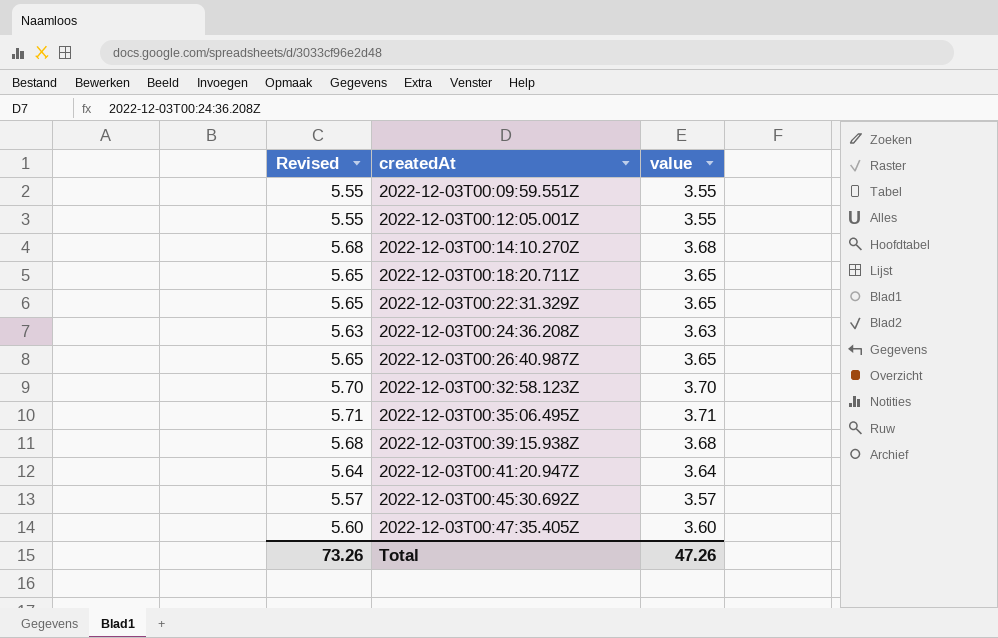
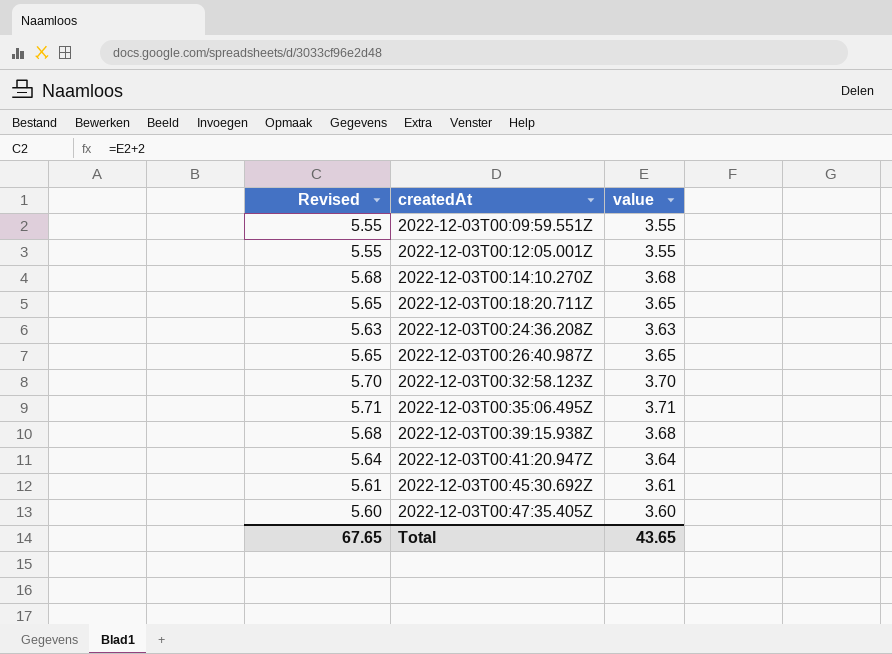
row 2022-12-03T00:22:31.329Z: 5.65 | 3.65 -> none
2022-12-03T00:45:30.692Z | Revised: 5.57 -> 5.61
2022-12-03T00:45:30.692Z | value: 3.57 -> 3.61
Total | Revised: 73.26 -> 67.65
Total | value: 47.26 -> 43.65

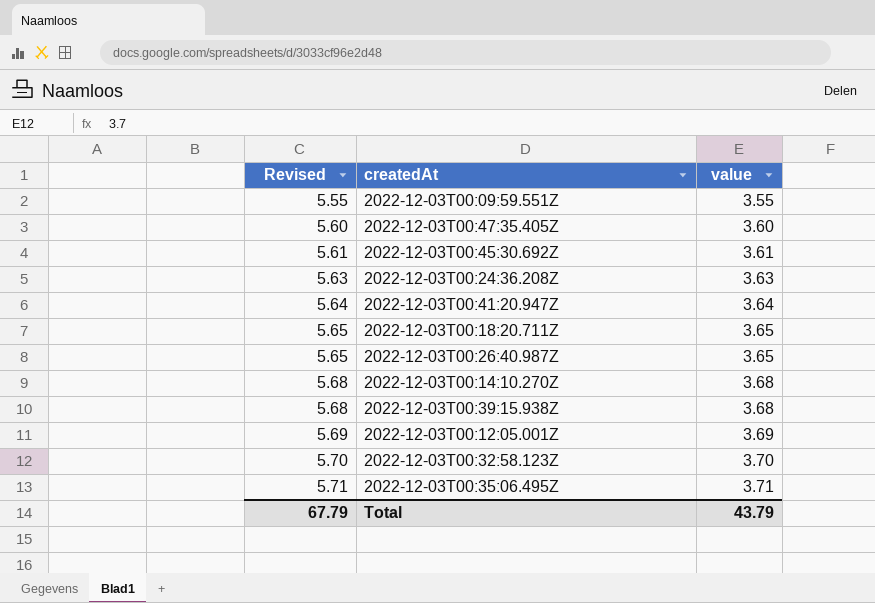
row order: createdAt ascending -> Revised ascending
2022-12-03T00:12:05.001Z | Revised: 5.55 -> 5.69
2022-12-03T00:12:05.001Z | value: 3.55 -> 3.69
Total | Revised: 67.65 -> 67.79
Total | value: 43.65 -> 43.79

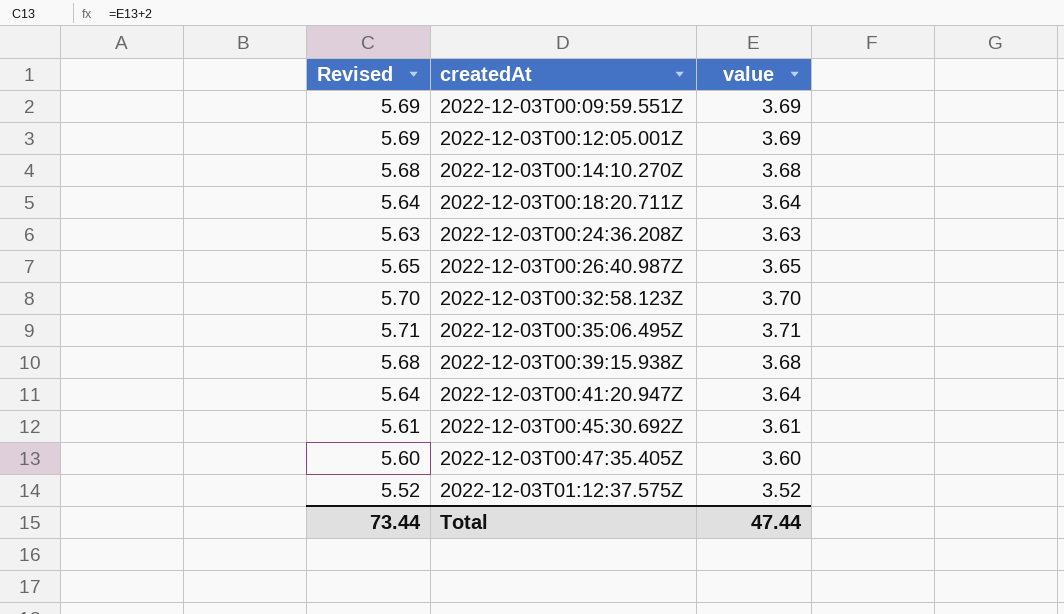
row order: Revised ascending -> createdAt ascending
2022-12-03T00:09:59.551Z | Revised: 5.55 -> 5.69
2022-12-03T00:09:59.551Z | value: 3.55 -> 3.69
2022-12-03T00:18:20.711Z | Revised: 5.65 -> 5.64
2022-12-03T00:18:20.711Z | value: 3.65 -> 3.64
row 2022-12-03T01:12:37.575Z: none -> 5.52 | 3.52
Total | Revised: 67.79 -> 73.44
Total | value: 43.79 -> 47.44

